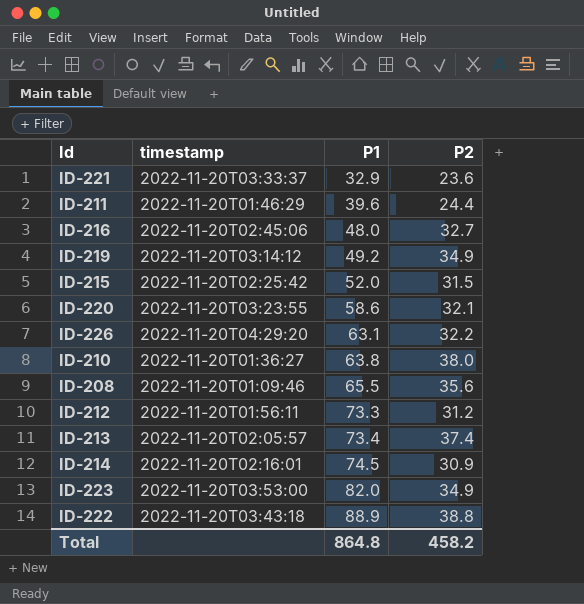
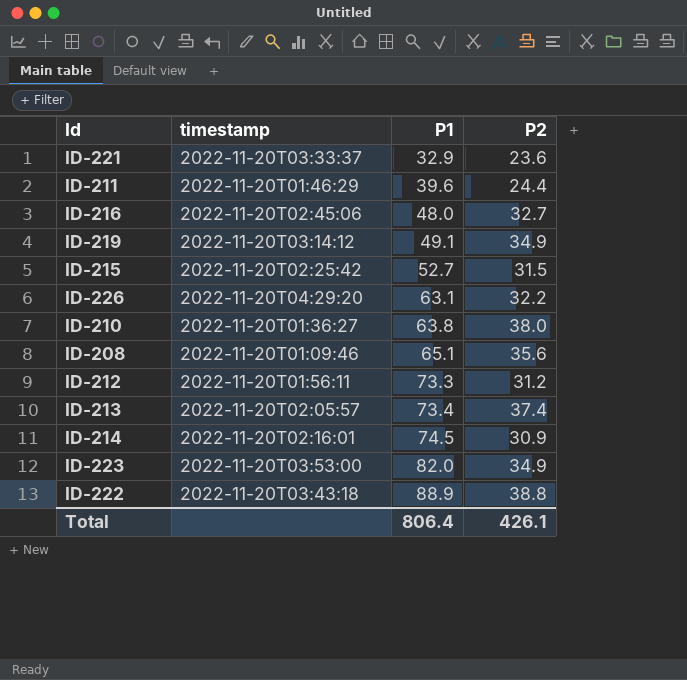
row ID-220: 2022-11-20T03:23:55 | 58.6 | 32.1 -> none
ID-219 | P1: 49.2 -> 49.1
ID-215 | P1: 52.0 -> 52.7
ID-208 | P1: 65.5 -> 65.1
Total | P1: 864.8 -> 806.4
Total | P2: 458.2 -> 426.1

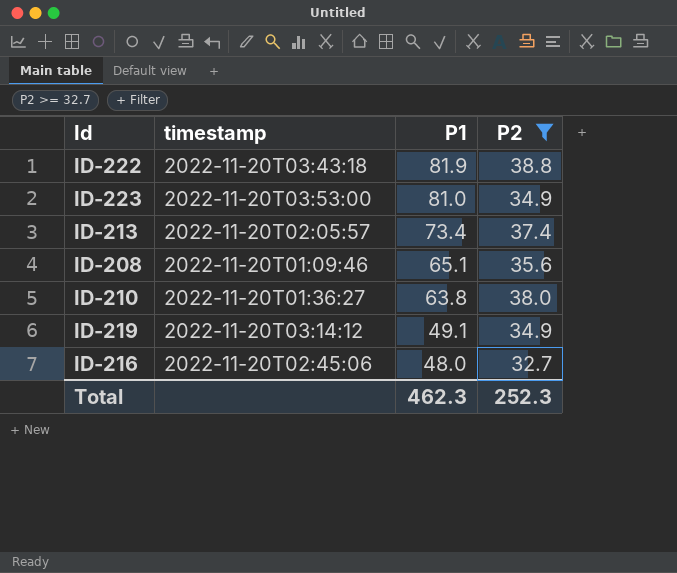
filter: none -> P2 >= 32.7
row order: P1 ascending -> P1 descending
ID-222 | P1: 88.9 -> 81.9
ID-223 | P1: 82.0 -> 81.0
Total | P1: 806.4 -> 462.3
Total | P2: 426.1 -> 252.3

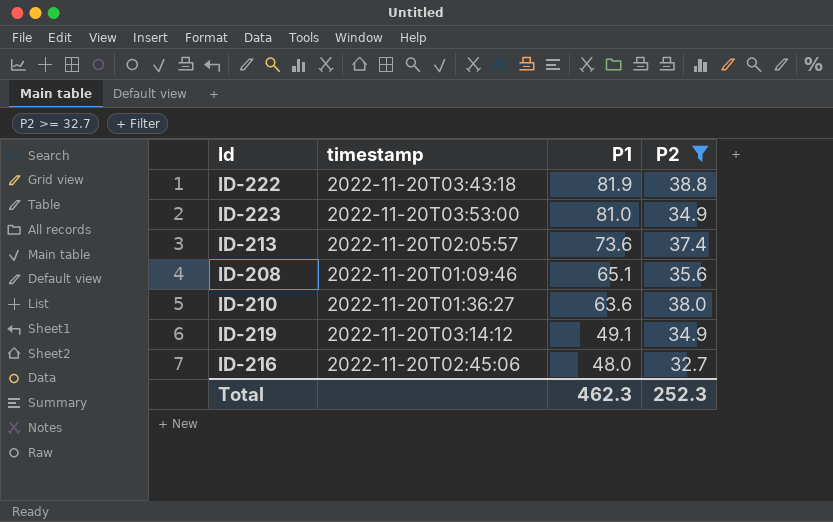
ID-213 | P1: 73.4 -> 73.6
ID-210 | P1: 63.8 -> 63.6

